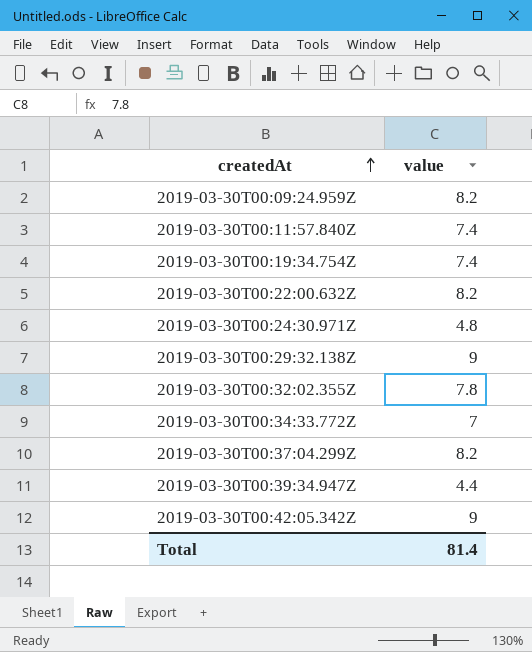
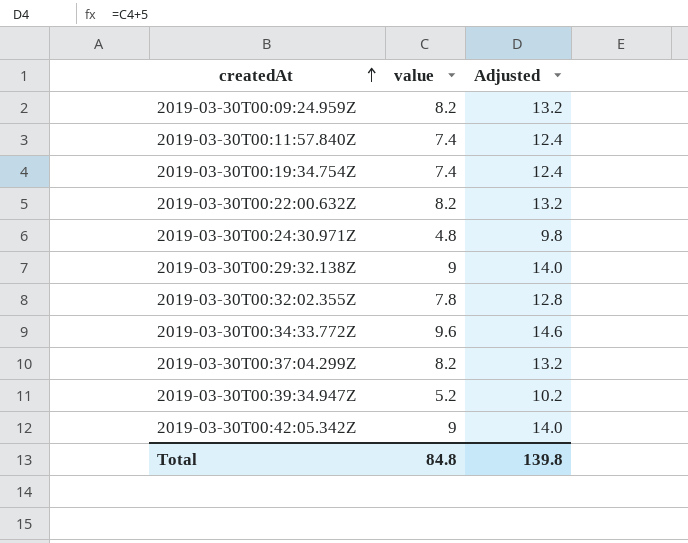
column Adjusted | formula: none -> [value] + 5
2019-03-30T00:34:33.772Z | value: 7 -> 9.6
2019-03-30T00:39:34.947Z | value: 4.4 -> 5.2
Total | value: 81.4 -> 84.8

